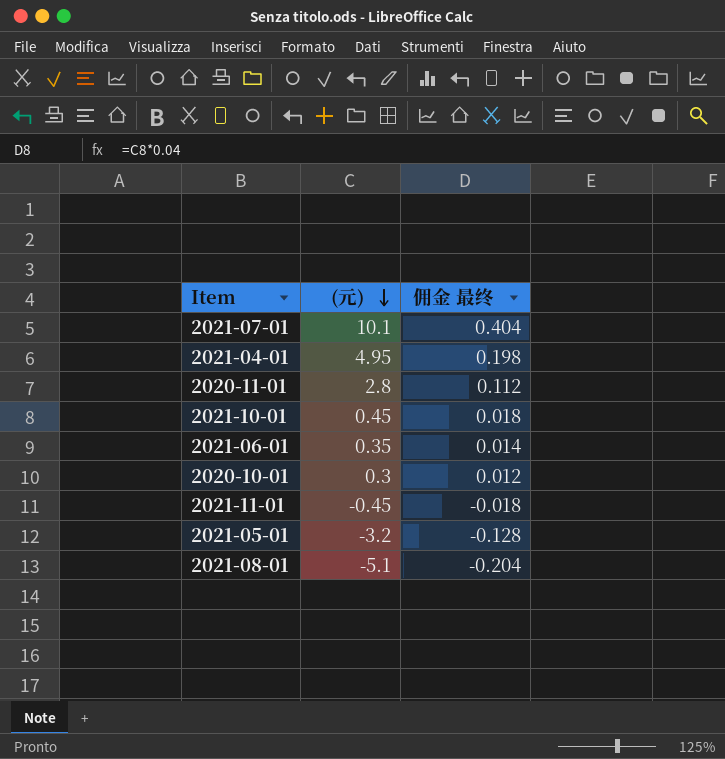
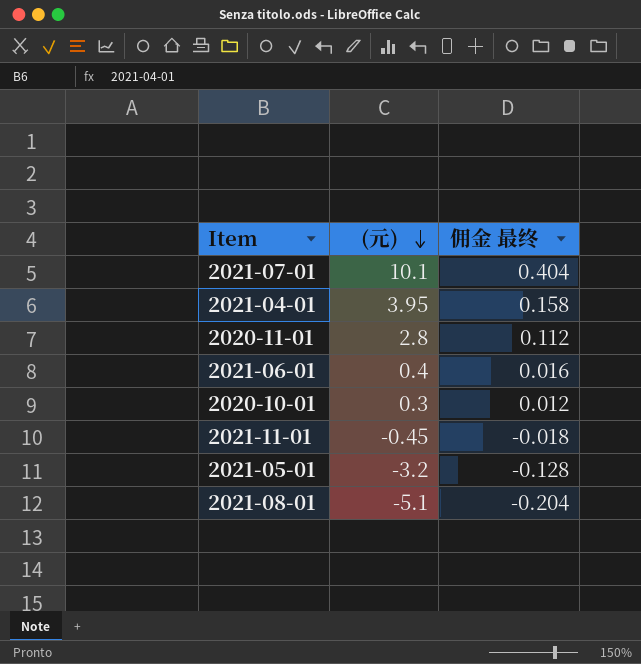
row 2021-10-01: 0.45 | 0.018 -> none
2021-04-01 | (元): 4.95 -> 3.95
2021-04-01 | 佣金 最终: 0.198 -> 0.158
2021-06-01 | (元): 0.35 -> 0.4
2021-06-01 | 佣金 最终: 0.014 -> 0.016

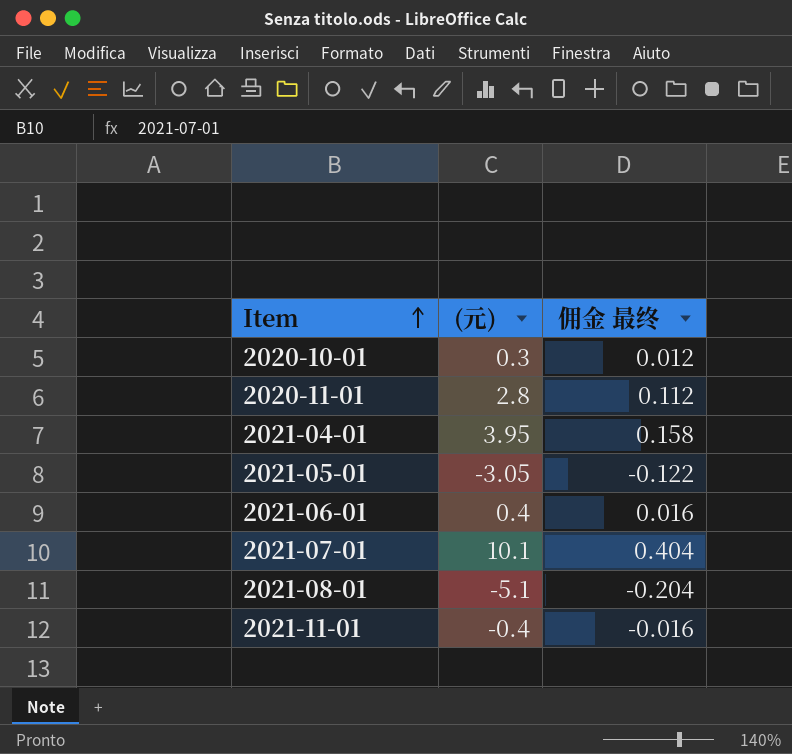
row order: (元) descending -> Item ascending
2021-05-01 | (元): -3.2 -> -3.05
2021-05-01 | 佣金 最终: -0.128 -> -0.122
2021-11-01 | (元): -0.45 -> -0.4
2021-11-01 | 佣金 最终: -0.018 -> -0.016

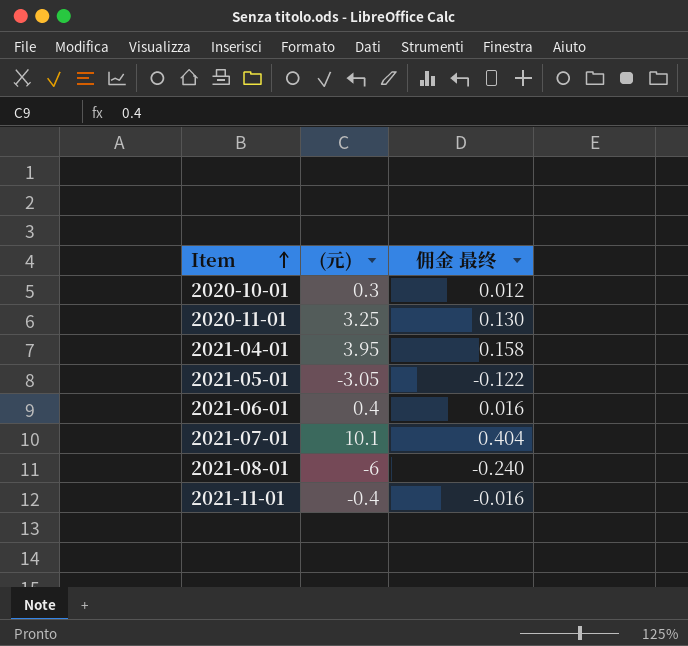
2020-11-01 | (元): 2.8 -> 3.25
2020-11-01 | 佣金 最终: 0.112 -> 0.130
2021-08-01 | (元): -5.1 -> -6
2021-08-01 | 佣金 最终: -0.204 -> -0.240

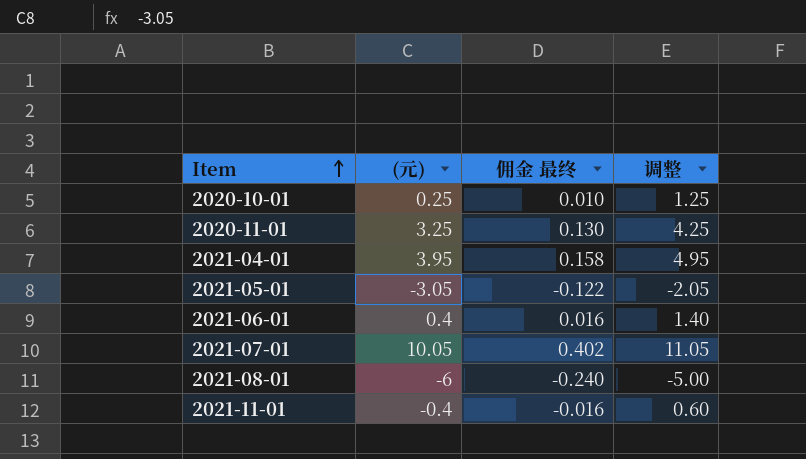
column 调整 | formula: none -> [(元)] + 1
2020-10-01 | (元): 0.3 -> 0.25
2020-10-01 | 佣金 最终: 0.012 -> 0.010
2021-07-01 | (元): 10.1 -> 10.05
2021-07-01 | 佣金 最终: 0.404 -> 0.402

